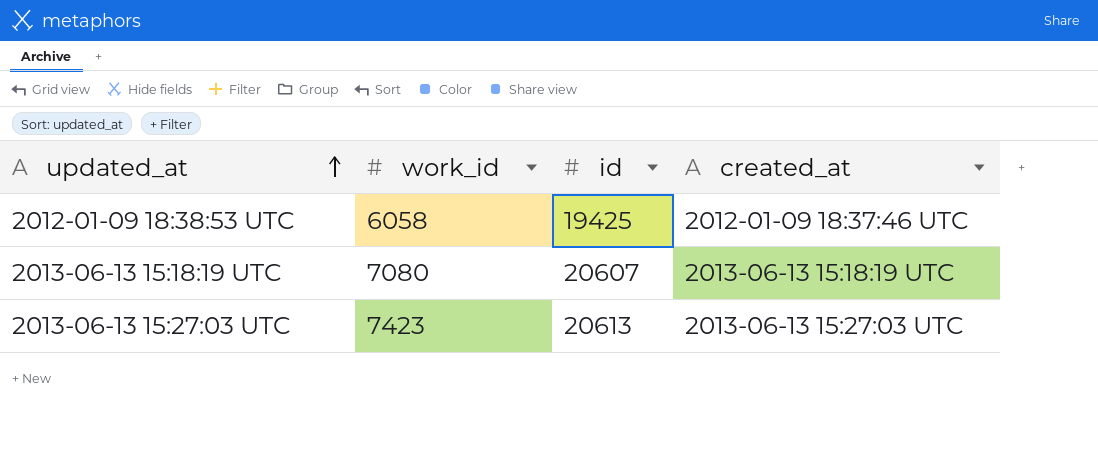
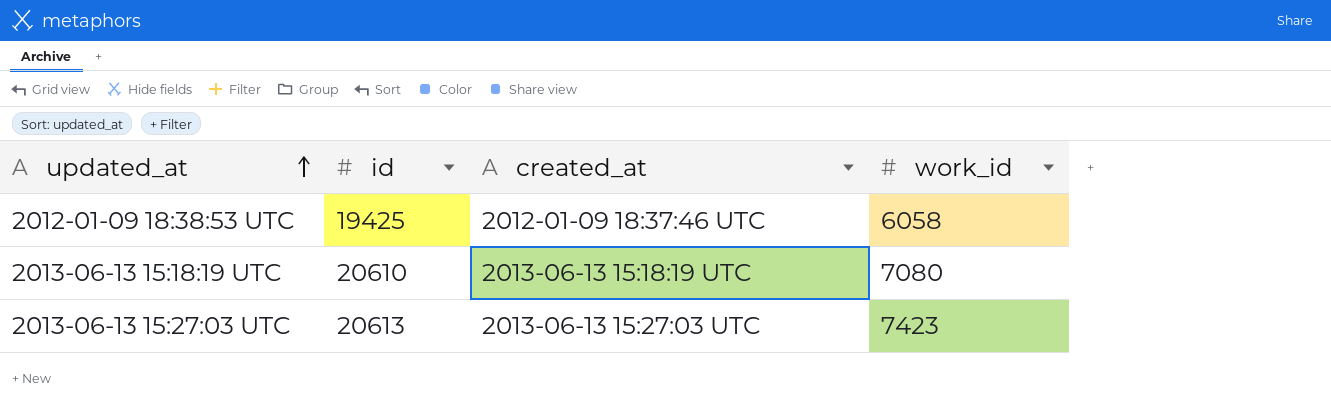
column work_id | position: 2 -> 4
2013-06-13 15:18:19 UTC | id: 20607 -> 20610

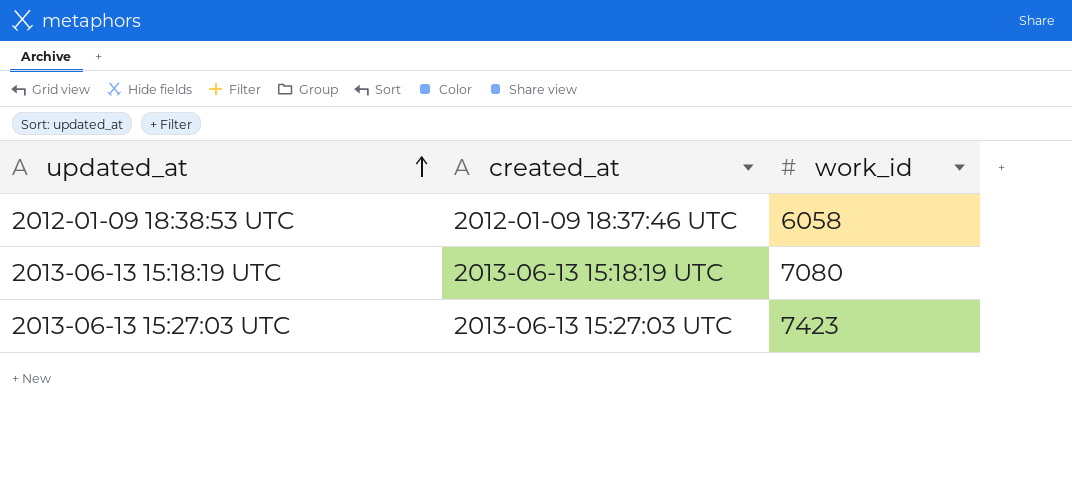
column id | position: 2 -> none

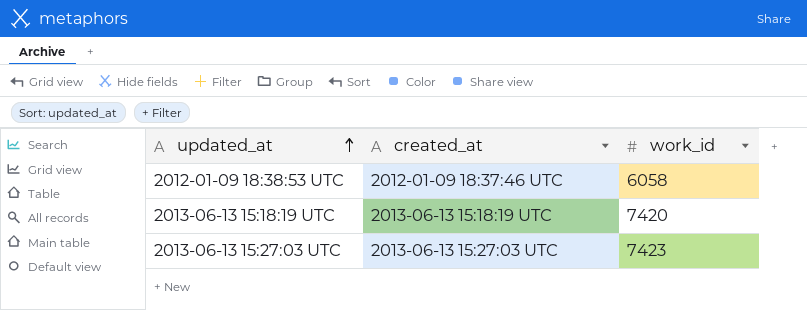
2013-06-13 15:18:19 UTC | work_id: 7080 -> 7420

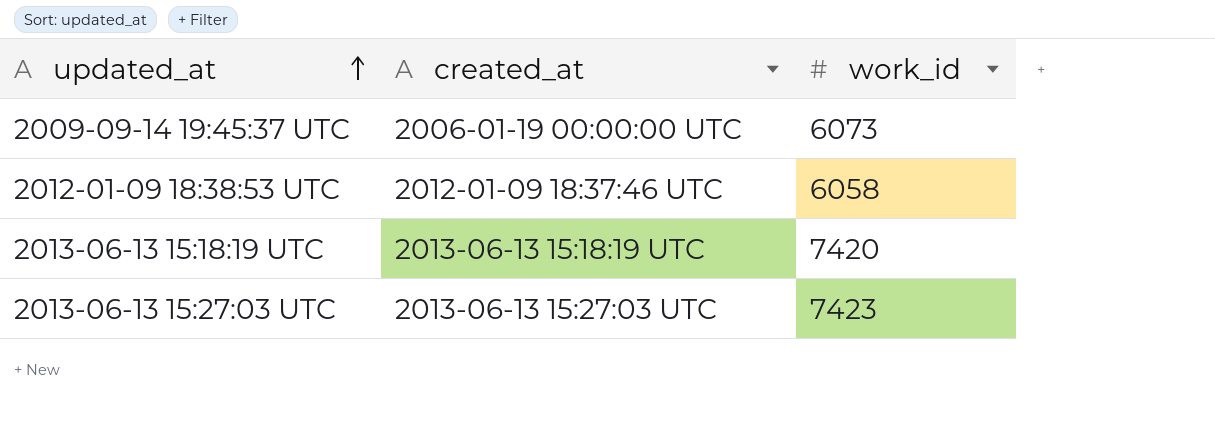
row 2009-09-14 19:45:37 UTC: none -> 2006-01-19 00:00:00 UTC | 6073

